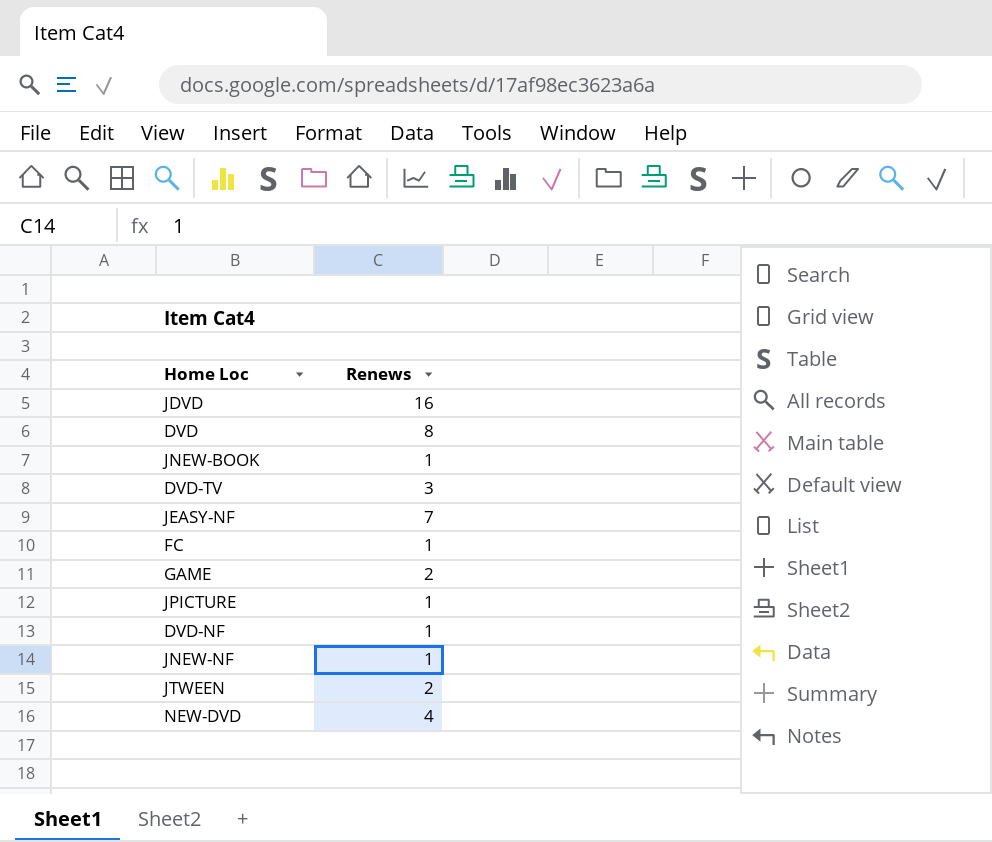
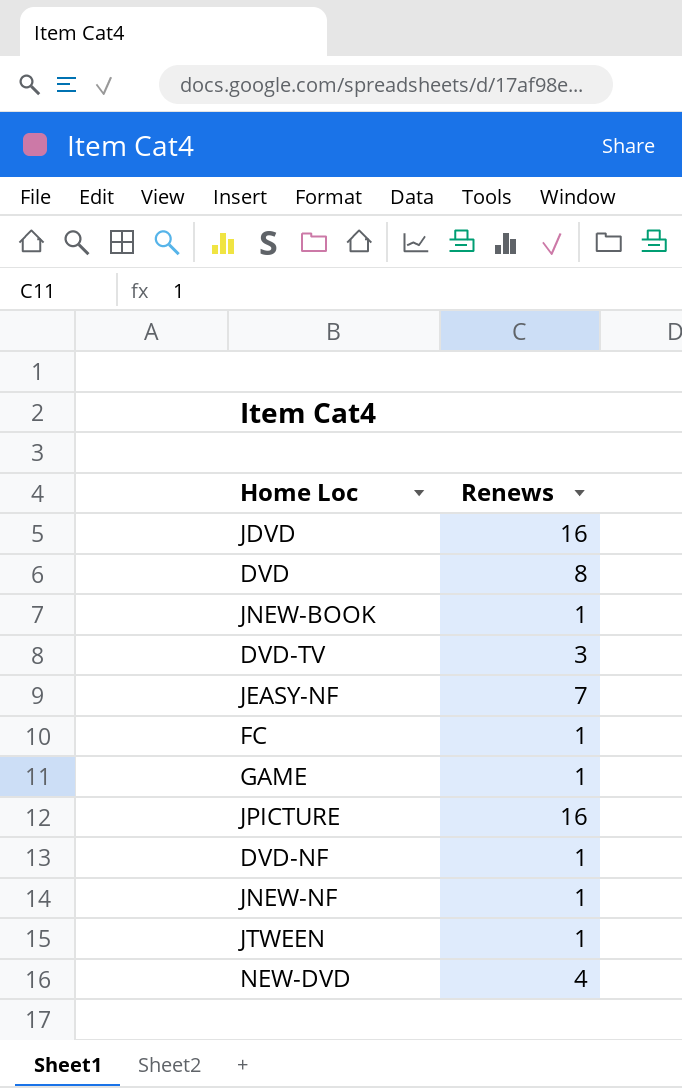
GAME | Renews: 2 -> 1
JPICTURE | Renews: 1 -> 16
JTWEEN | Renews: 2 -> 1

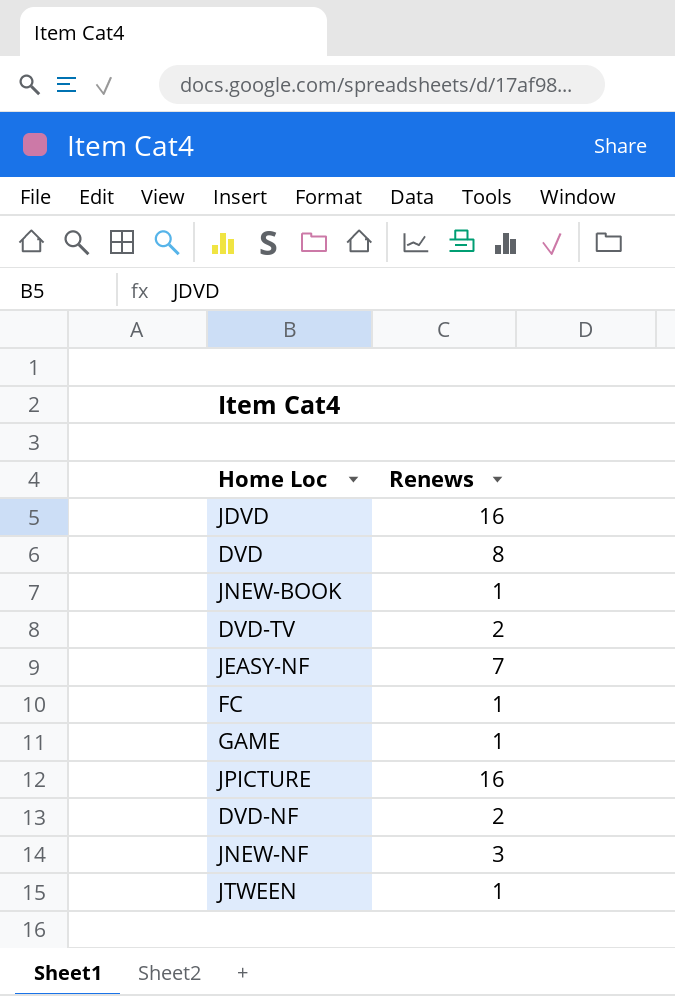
row NEW-DVD: 4 -> none
DVD-TV | Renews: 3 -> 2
DVD-NF | Renews: 1 -> 2
JNEW-NF | Renews: 1 -> 3

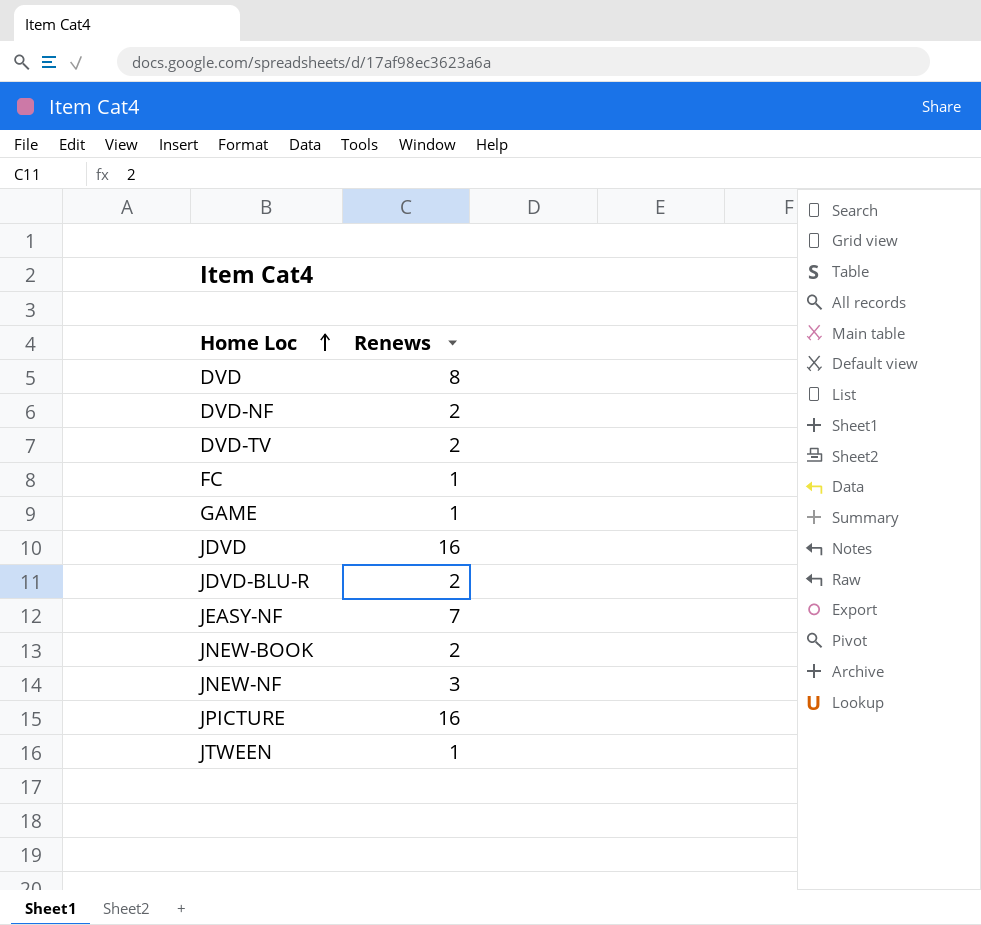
row order: none -> Home Loc ascending
row JDVD-BLU-R: none -> 2
JNEW-BOOK | Renews: 1 -> 2

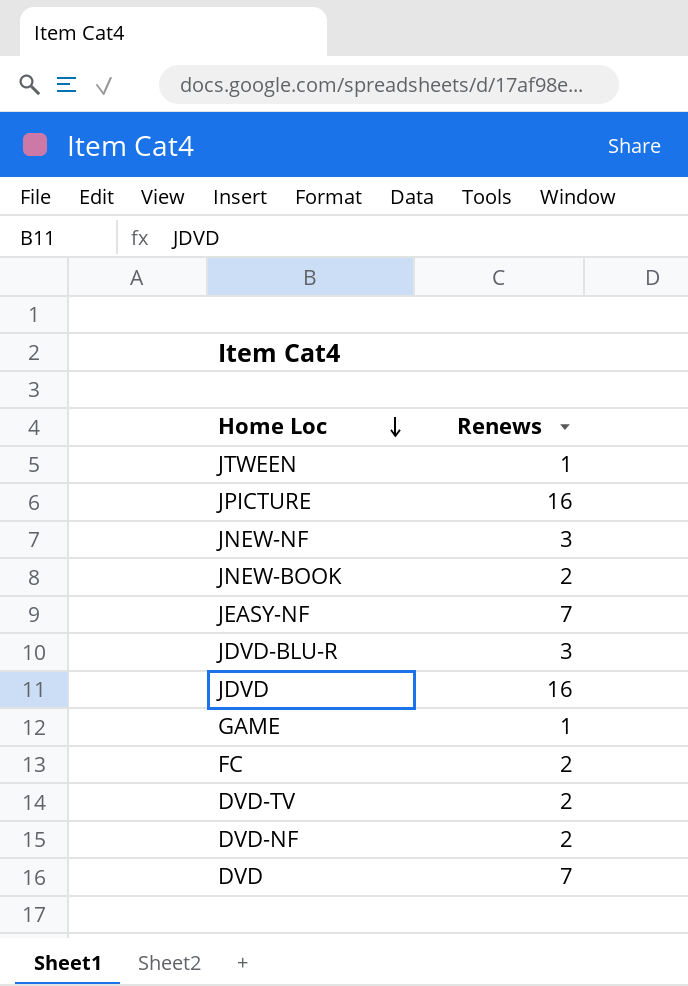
row order: Home Loc ascending -> Home Loc descending
JDVD-BLU-R | Renews: 2 -> 3
FC | Renews: 1 -> 2
DVD | Renews: 8 -> 7

